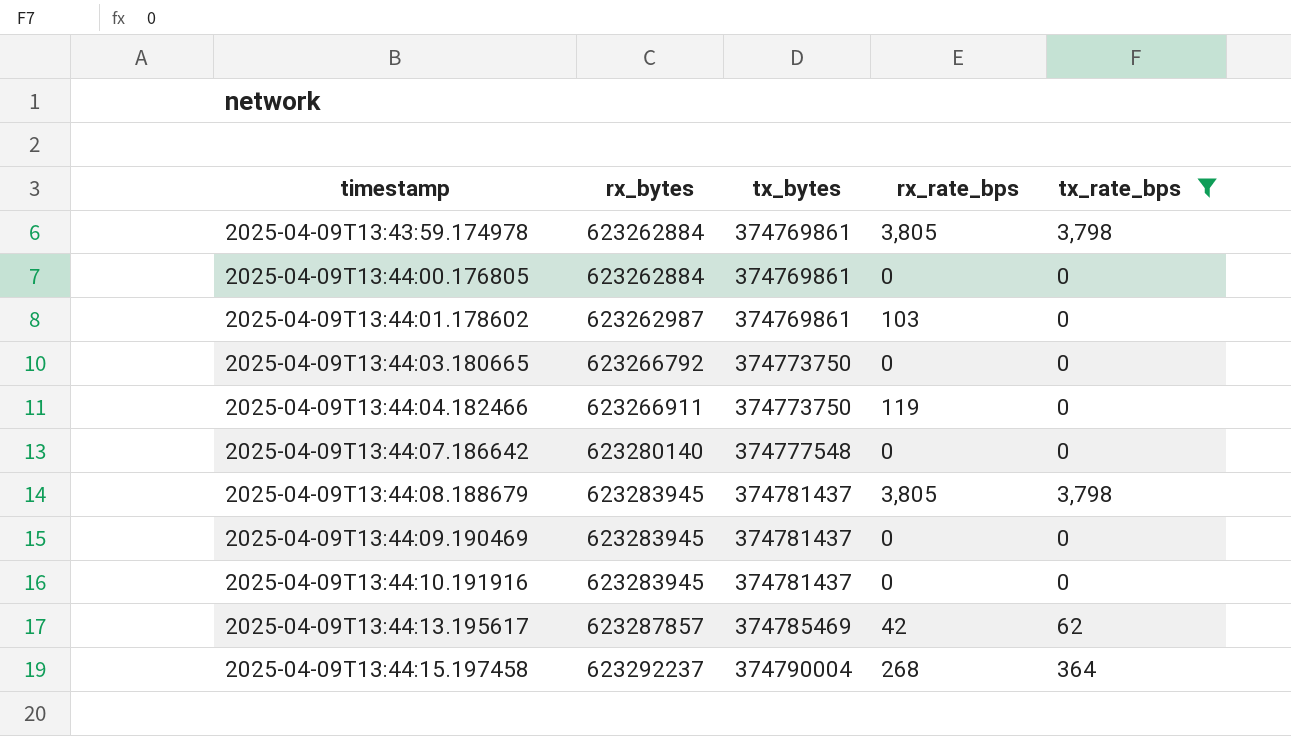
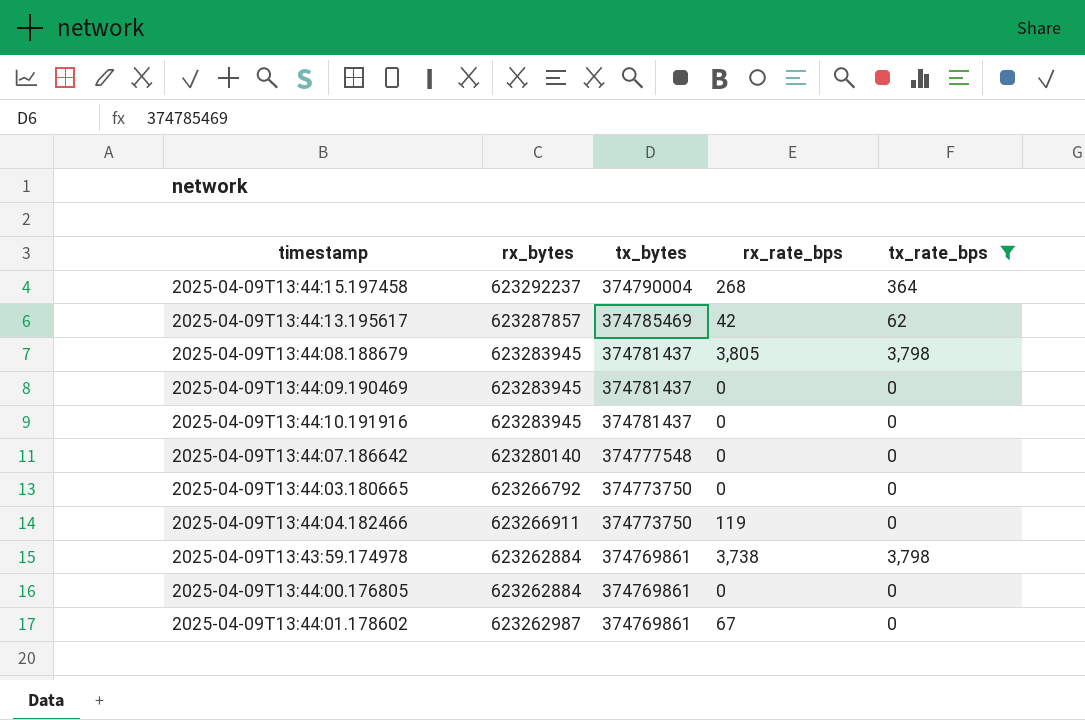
row order: timestamp ascending -> tx_bytes descending
2025-04-09T13:43:59.174978 | rx_rate_bps: 3,805 -> 3,738
2025-04-09T13:44:01.178602 | rx_rate_bps: 103 -> 67

